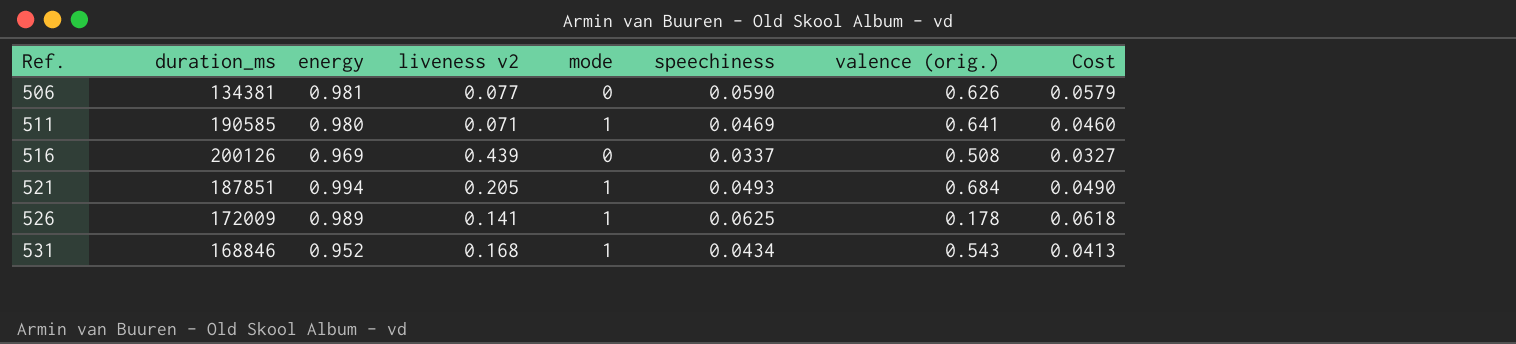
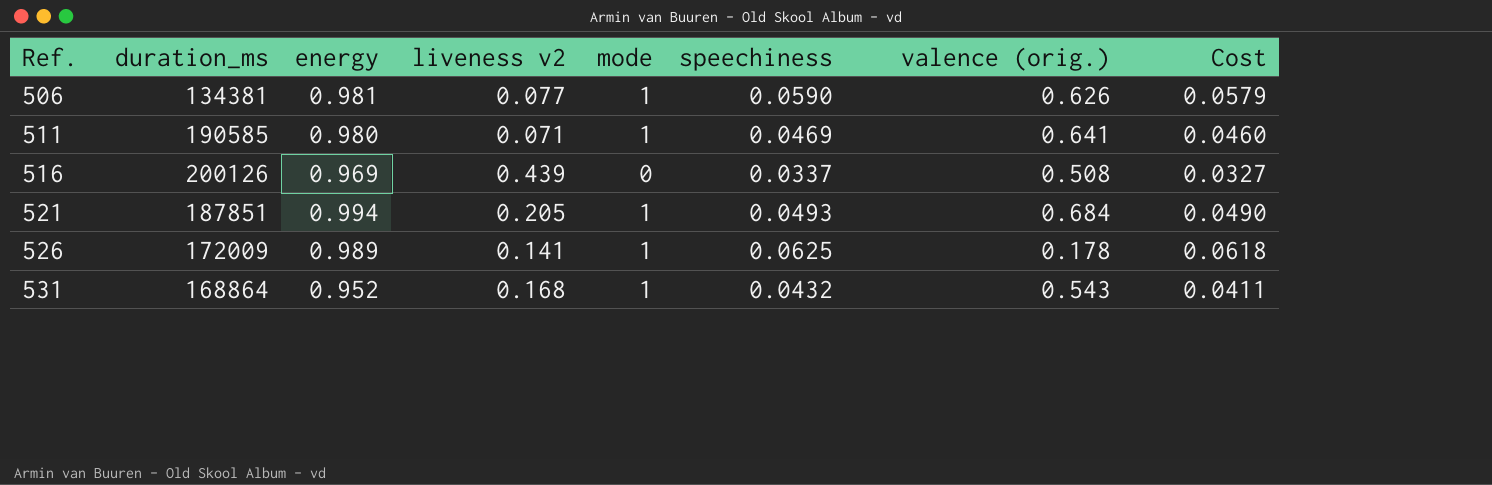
506 | mode: 0 -> 1
531 | duration_ms: 168846 -> 168864
531 | speechiness: 0.0434 -> 0.0432
531 | Cost: 0.0413 -> 0.0411

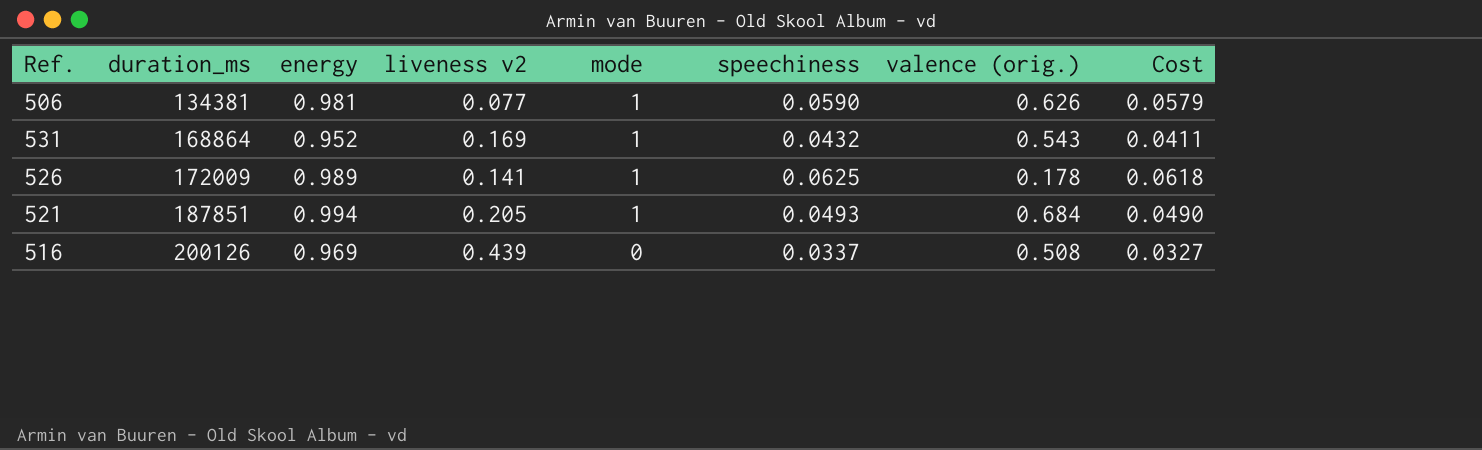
row order: Ref. ascending -> duration_ms ascending
row 511: 190585 | 0.980 | 0.071 | 1 | 0.0469 | 0.641 | 0.0460 -> none
531 | liveness v2: 0.168 -> 0.169

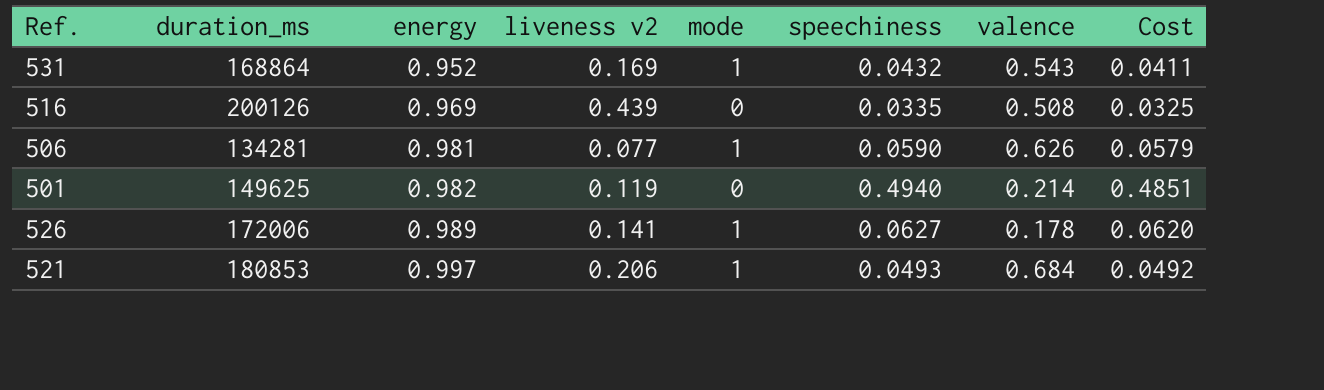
row order: duration_ms ascending -> energy ascending
column name: valence (orig.) -> valence
516 | speechiness: 0.0337 -> 0.0335
516 | Cost: 0.0327 -> 0.0325
506 | duration_ms: 134381 -> 134281
row 501: none -> 149625 | 0.982 | 0.119 | 0 | 0.4940 | 0.214 | 0.4851
526 | duration_ms: 172009 -> 172006
526 | speechiness: 0.0625 -> 0.0627
526 | Cost: 0.0618 -> 0.0620
521 | duration_ms: 187851 -> 180853
521 | energy: 0.994 -> 0.997
521 | liveness v2: 0.205 -> 0.206
521 | Cost: 0.0490 -> 0.0492

